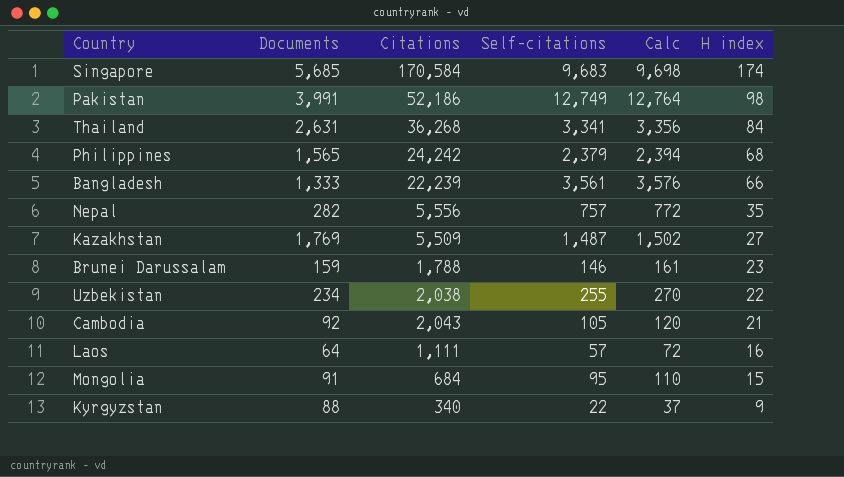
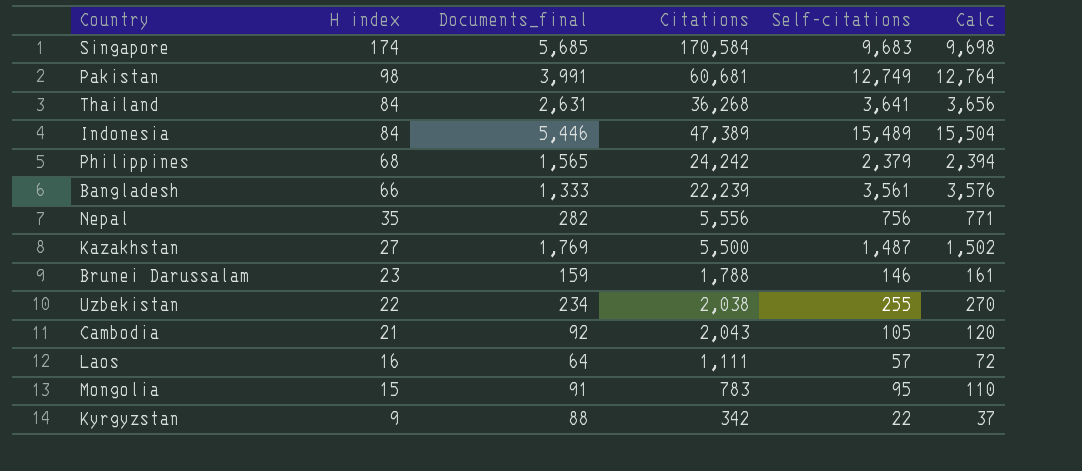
column H index | position: 6 -> 2
column name: Documents -> Documents_final
Pakistan | Citations: 52,186 -> 60,681
Thailand | Self-citations: 3,341 -> 3,641
Thailand | Calc: 3,356 -> 3,656
row Indonesia: none -> 84 | 5,446 | 47,389 | 15,489 | 15,504
Nepal | Self-citations: 757 -> 756
Nepal | Calc: 772 -> 771
Kazakhstan | Citations: 5,509 -> 5,500
Mongolia | Citations: 684 -> 783
Kyrgyzstan | Citations: 340 -> 342

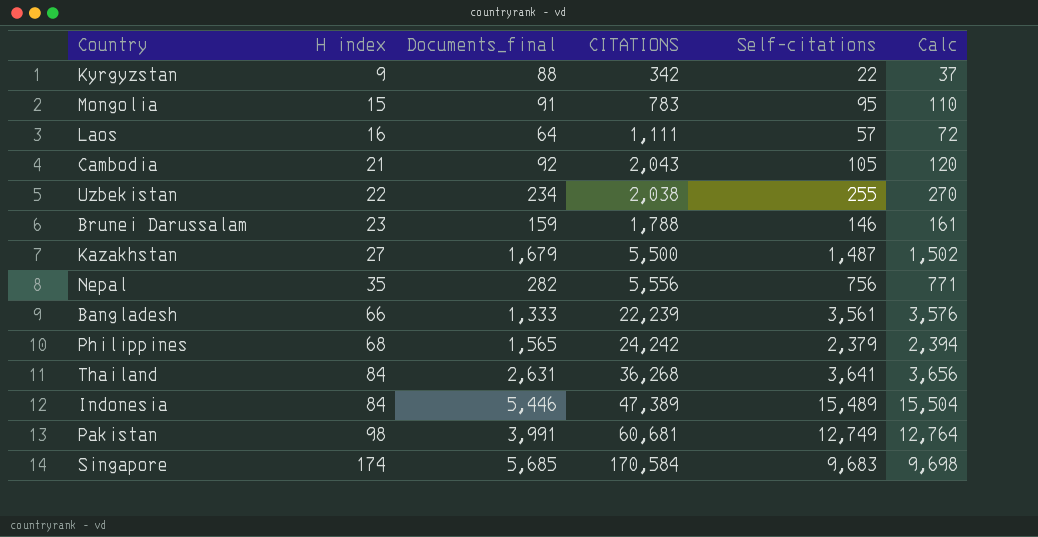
row order: H index descending -> H index ascending
column name: Citations -> CITATIONS
Kazakhstan | Documents_final: 1,769 -> 1,679

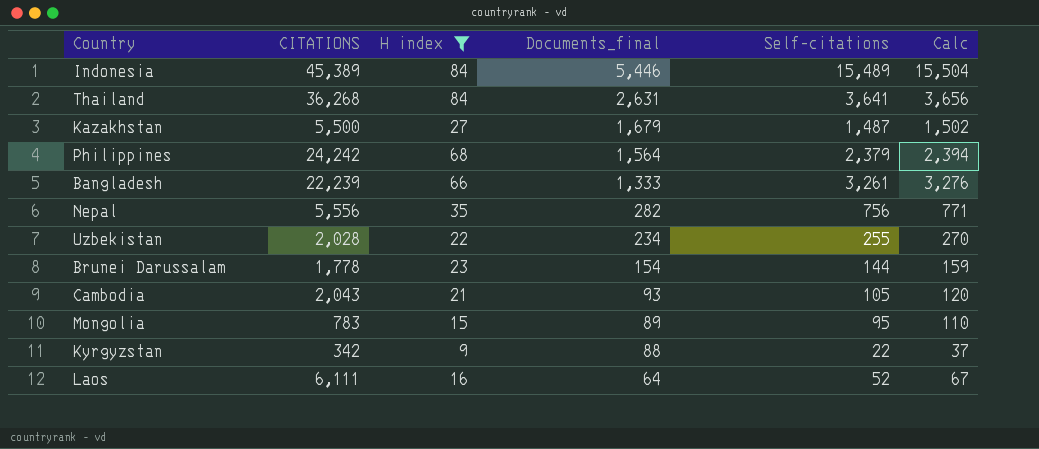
filter: none -> H index <= 84
row order: H index ascending -> Documents_final descending
column CITATIONS | position: 4 -> 2
Indonesia | CITATIONS: 47,389 -> 45,389
Philippines | Documents_final: 1,565 -> 1,564
Bangladesh | Self-citations: 3,561 -> 3,261
Bangladesh | Calc: 3,576 -> 3,276
Uzbekistan | CITATIONS: 2,038 -> 2,028
Brunei Darussalam | CITATIONS: 1,788 -> 1,778
Brunei Darussalam | Documents_final: 159 -> 154
Brunei Darussalam | Self-citations: 146 -> 144
Brunei Darussalam | Calc: 161 -> 159
Cambodia | Documents_final: 92 -> 93
Mongolia | Documents_final: 91 -> 89
Laos | CITATIONS: 1,111 -> 6,111
Laos | Self-citations: 57 -> 52
Laos | Calc: 72 -> 67

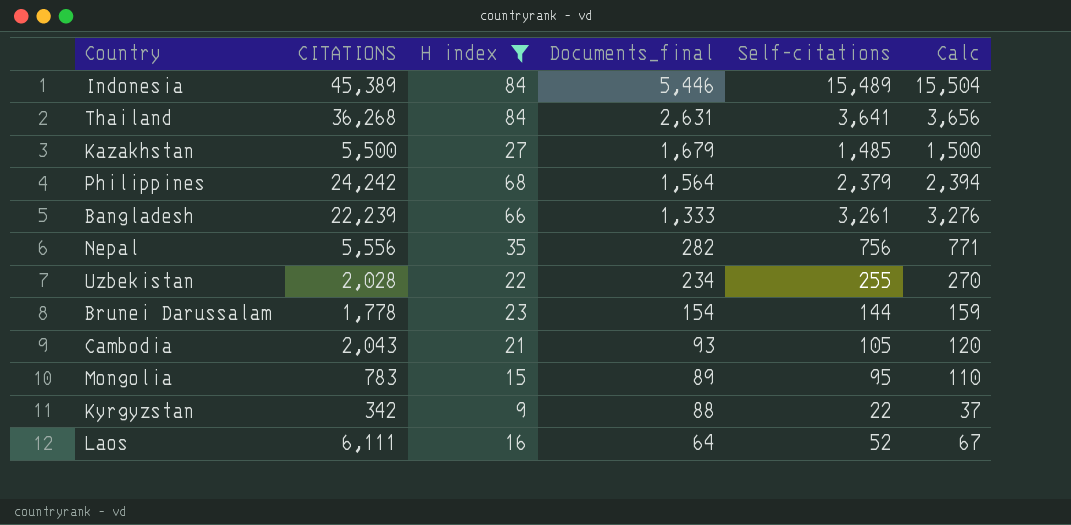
Kazakhstan | Self-citations: 1,487 -> 1,485
Kazakhstan | Calc: 1,502 -> 1,500

